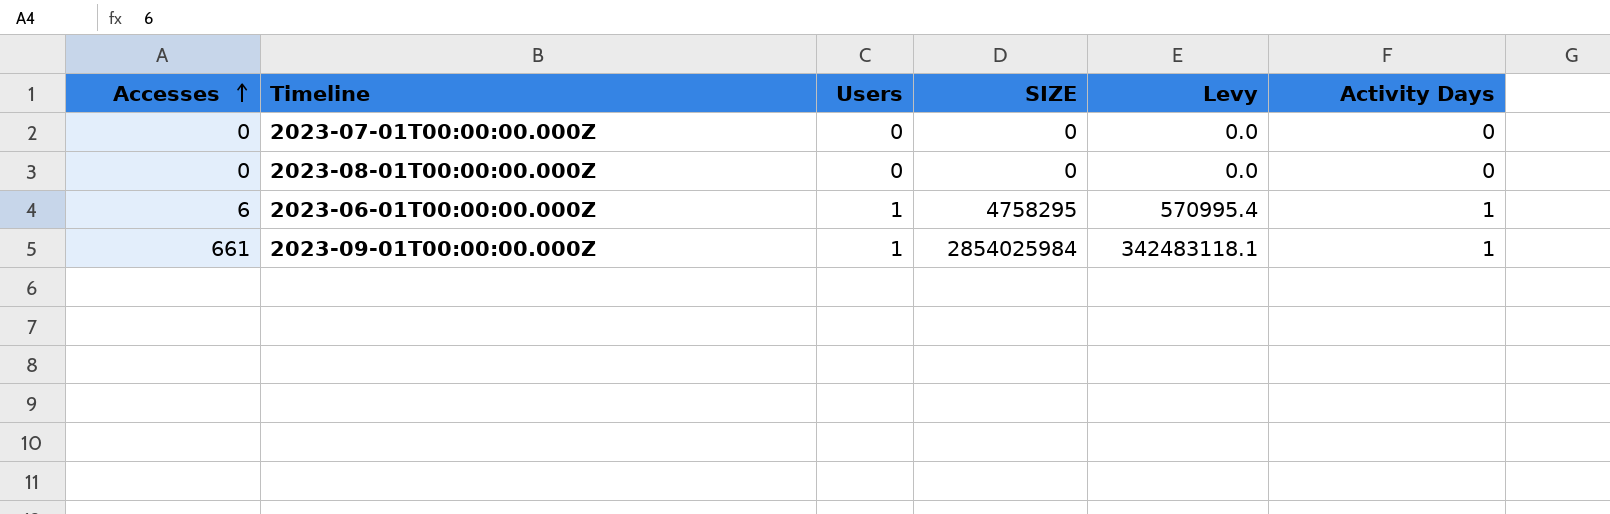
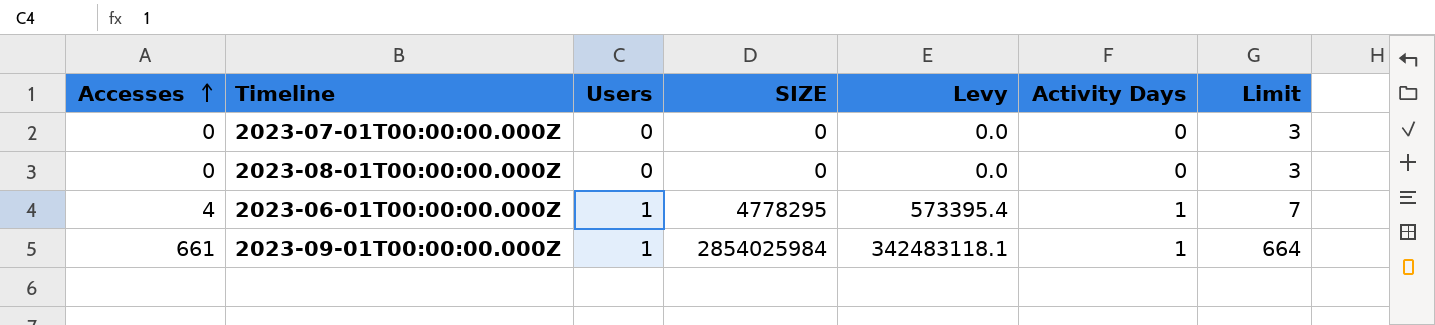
column Limit | formula: none -> [Accesses] + 3
2023-06-01T00:00:00.000Z | Accesses: 6 -> 4
2023-06-01T00:00:00.000Z | SIZE: 4758295 -> 4778295
2023-06-01T00:00:00.000Z | Levy: 570995.4 -> 573395.4

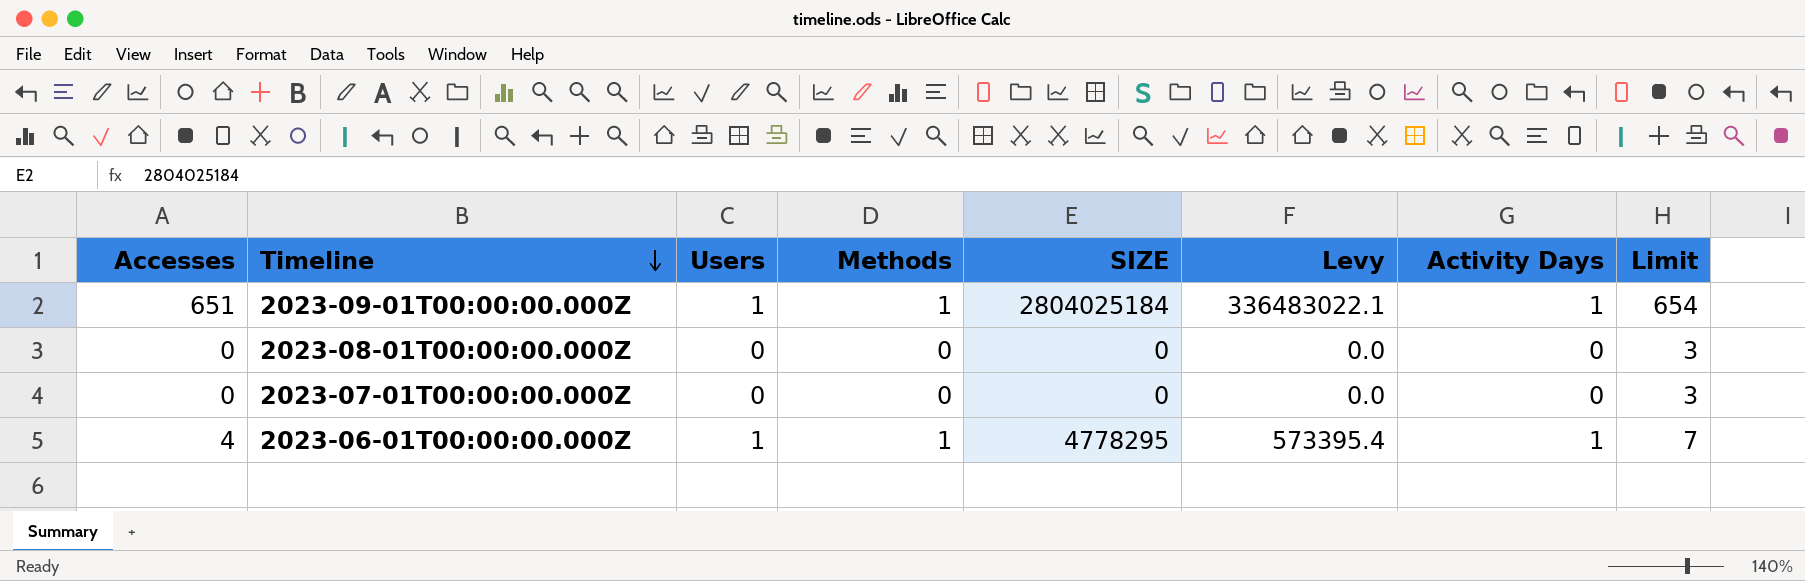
row order: Accesses ascending -> Timeline descending
column Methods | position: none -> 4
2023-09-01T00:00:00.000Z | Accesses: 661 -> 651
2023-09-01T00:00:00.000Z | SIZE: 2854025984 -> 2804025184
2023-09-01T00:00:00.000Z | Levy: 342483118.1 -> 336483022.1
2023-09-01T00:00:00.000Z | Limit: 664 -> 654

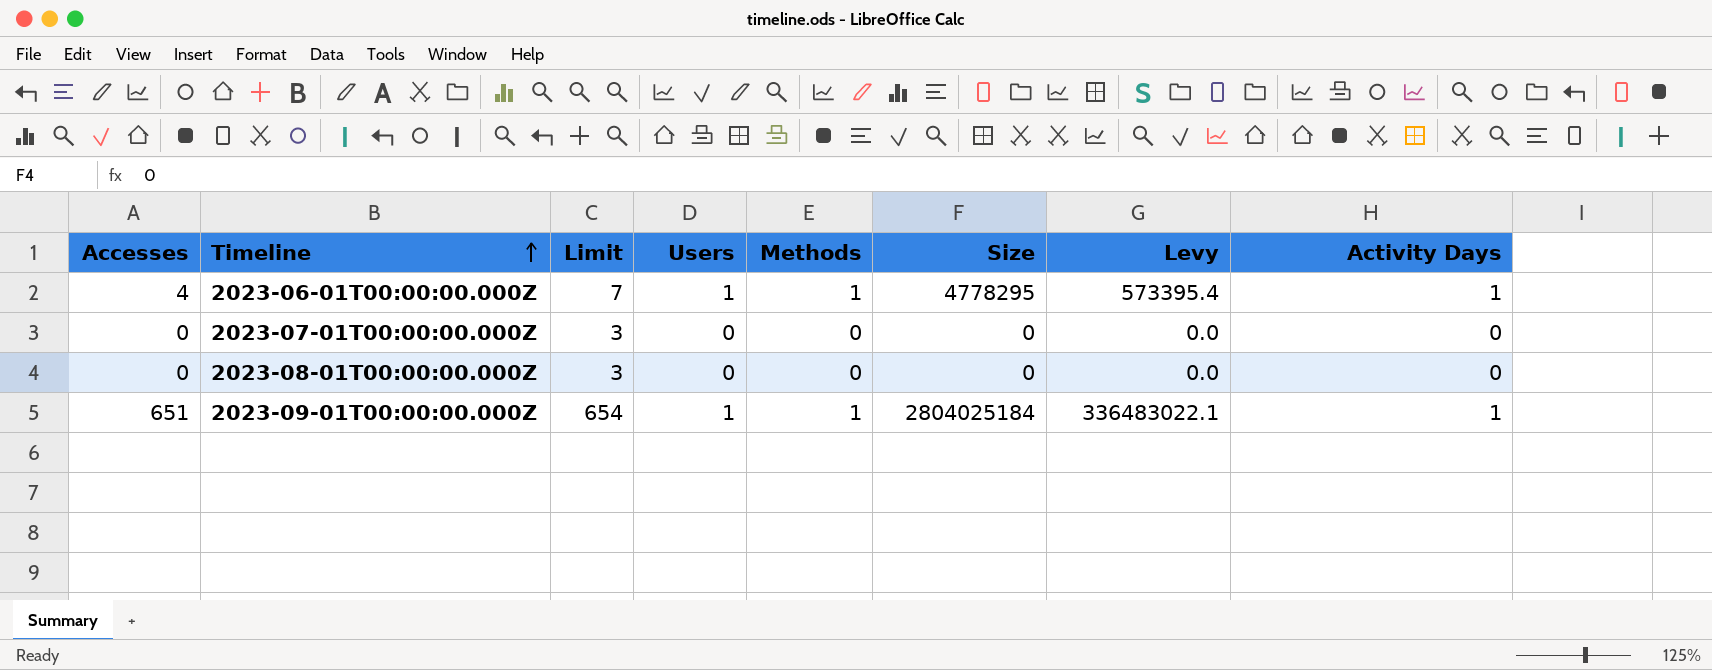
row order: Timeline descending -> Timeline ascending
column Limit | position: 8 -> 3
column name: SIZE -> Size

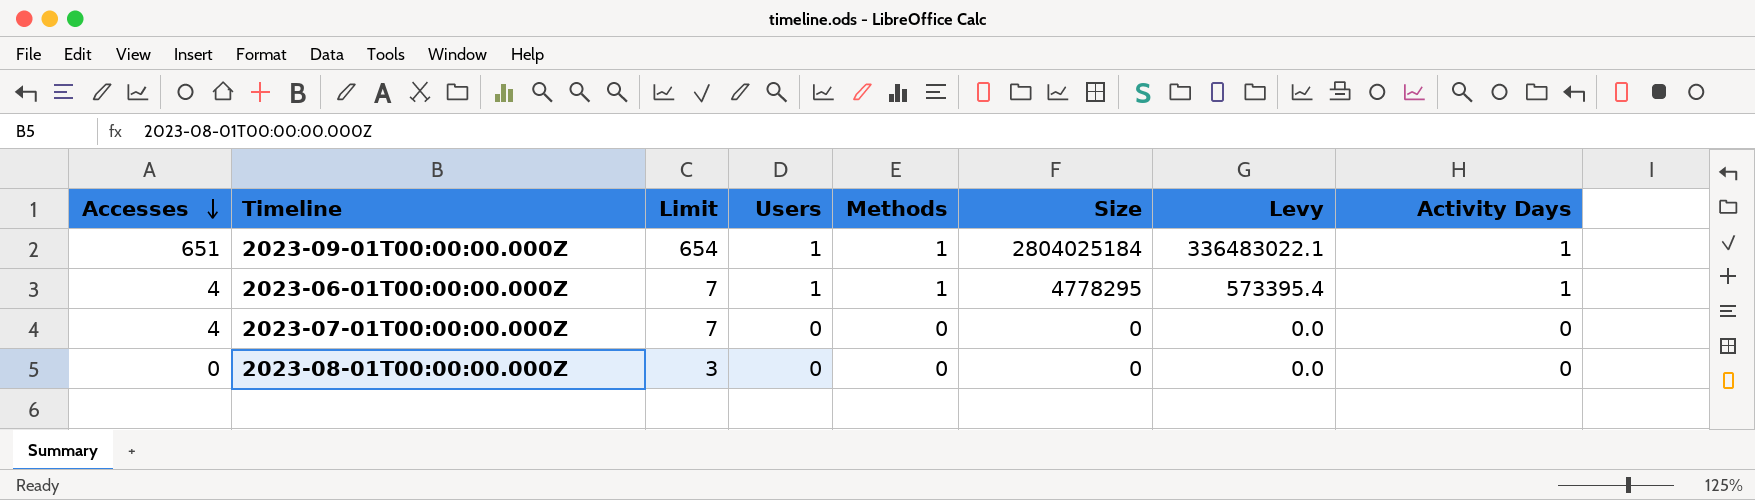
row order: Timeline ascending -> Accesses descending
2023-07-01T00:00:00.000Z | Accesses: 0 -> 4
2023-07-01T00:00:00.000Z | Limit: 3 -> 7

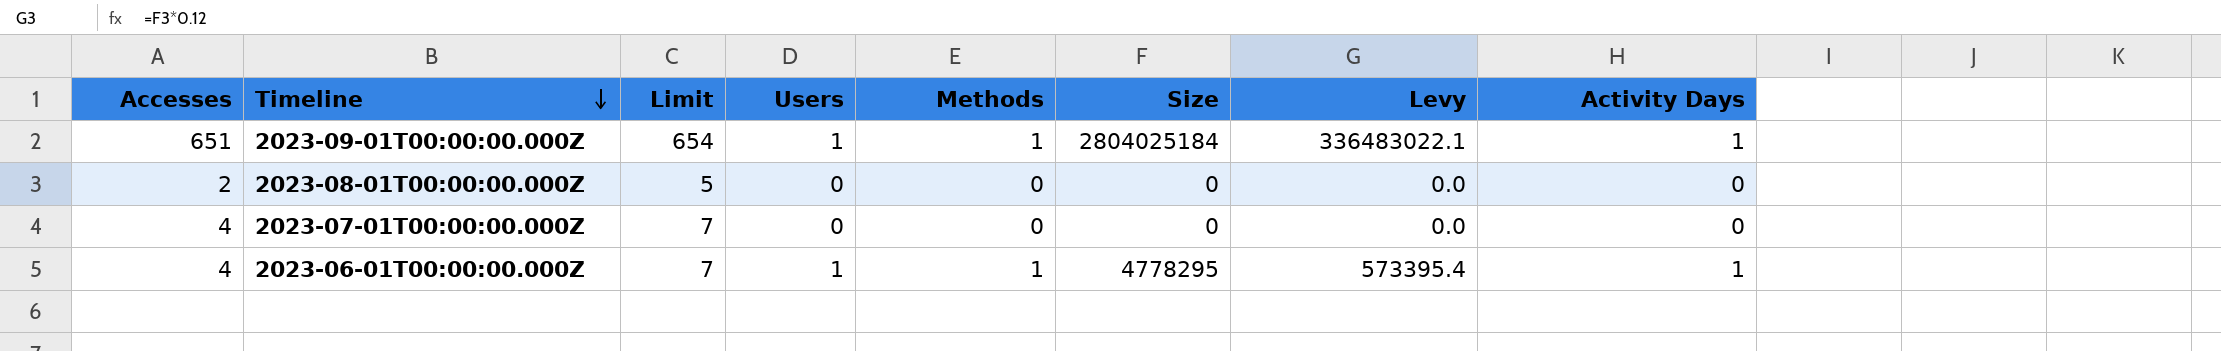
row order: Accesses descending -> Timeline descending
2023-08-01T00:00:00.000Z | Accesses: 0 -> 2
2023-08-01T00:00:00.000Z | Limit: 3 -> 5

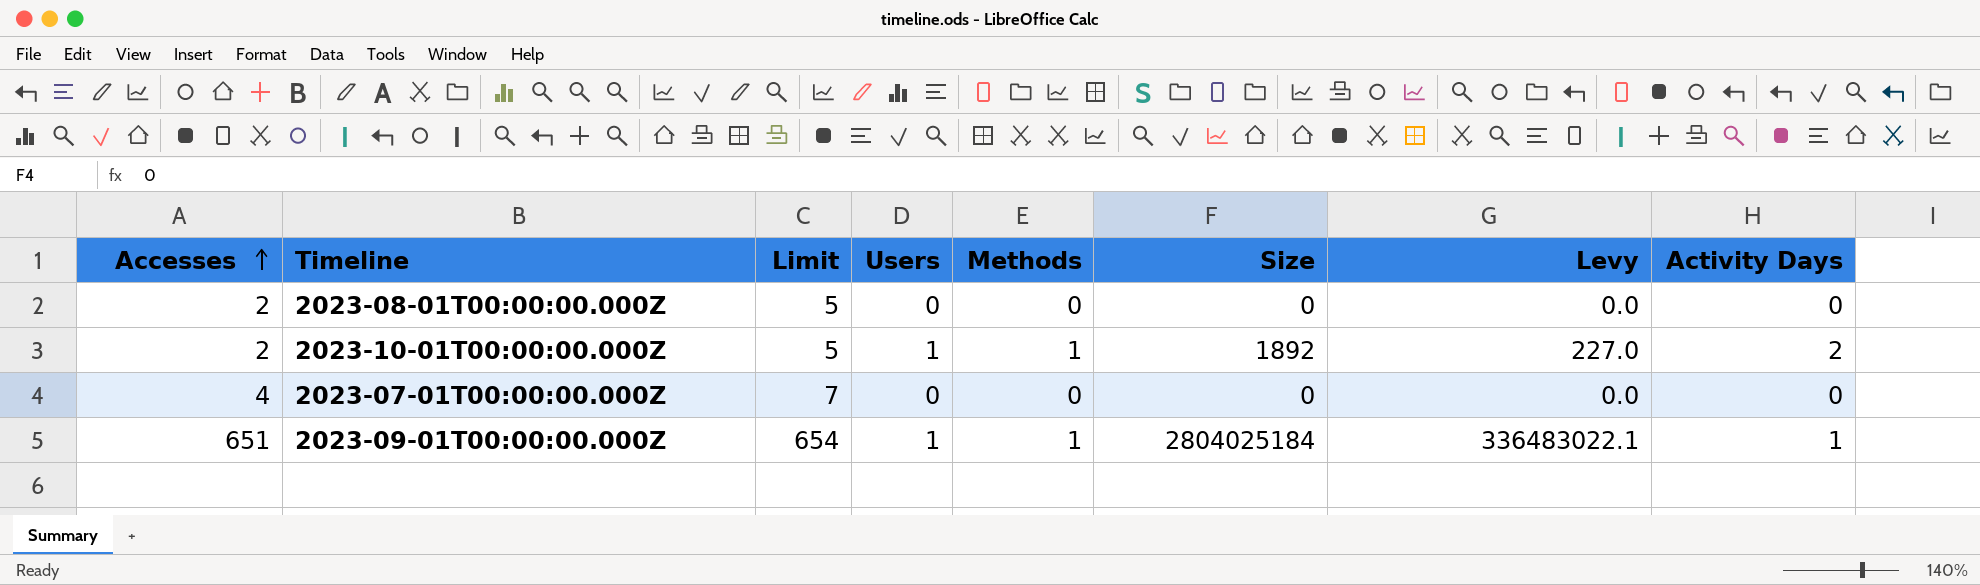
row order: Timeline descending -> Accesses ascending
row 2023-06-01T00:00:00.000Z: 4 | 7 | 1 | 1 | 4778295 | 573395.4 | 1 -> none
row 2023-10-01T00:00:00.000Z: none -> 2 | 5 | 1 | 1 | 1892 | 227.0 | 2

